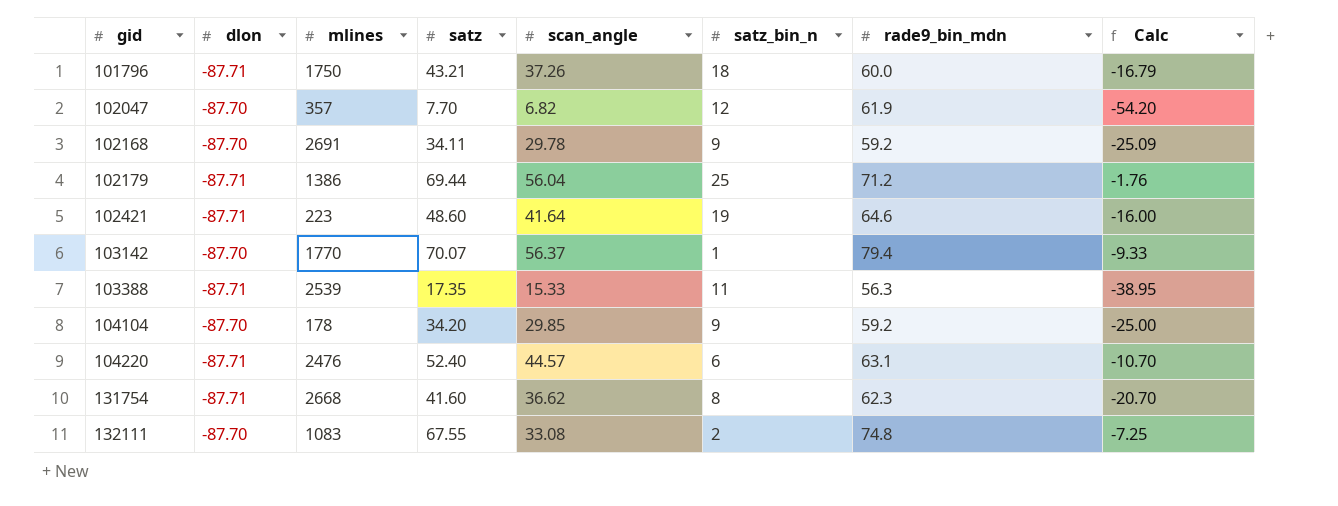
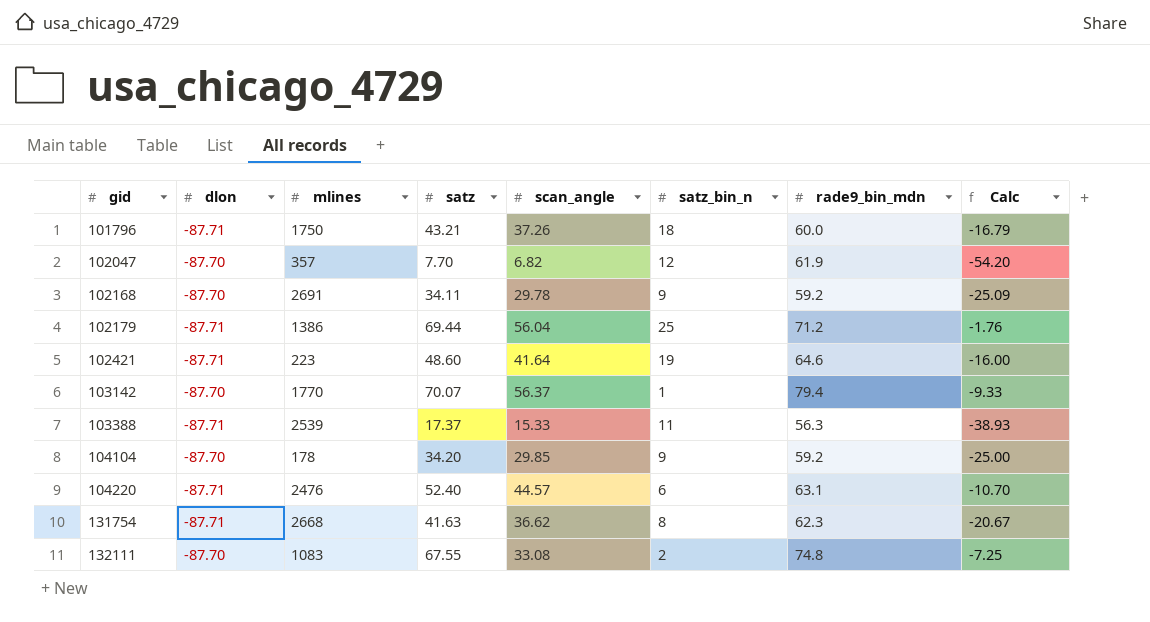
103388 | satz: 17.35 -> 17.37
103388 | Calc: -38.95 -> -38.93
131754 | satz: 41.60 -> 41.63
131754 | Calc: -20.70 -> -20.67

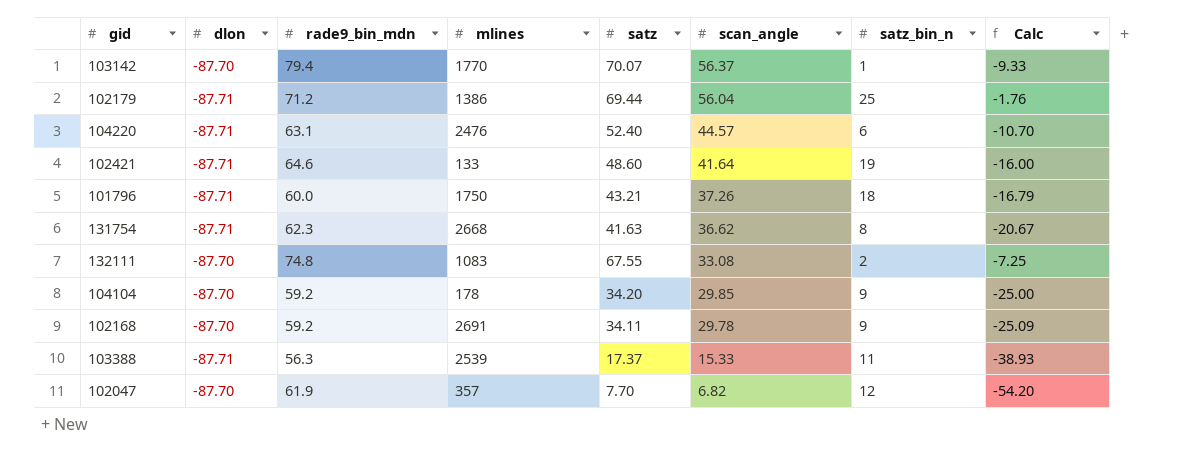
row order: gid ascending -> scan_angle descending
column rade9_bin_mdn | position: 7 -> 3
102421 | mlines: 223 -> 133

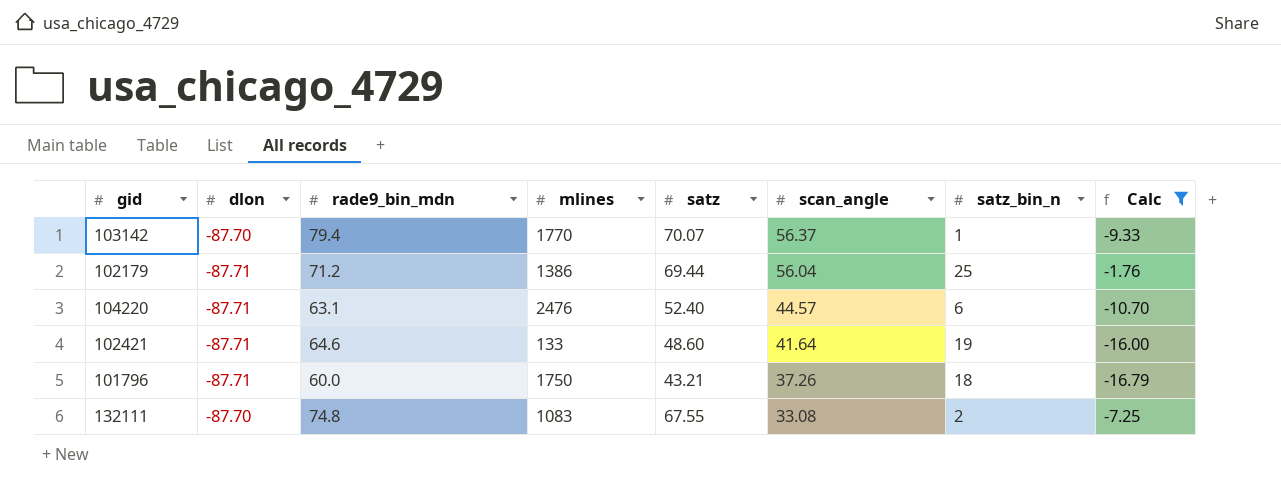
filter: none -> Calc >= -16.79

